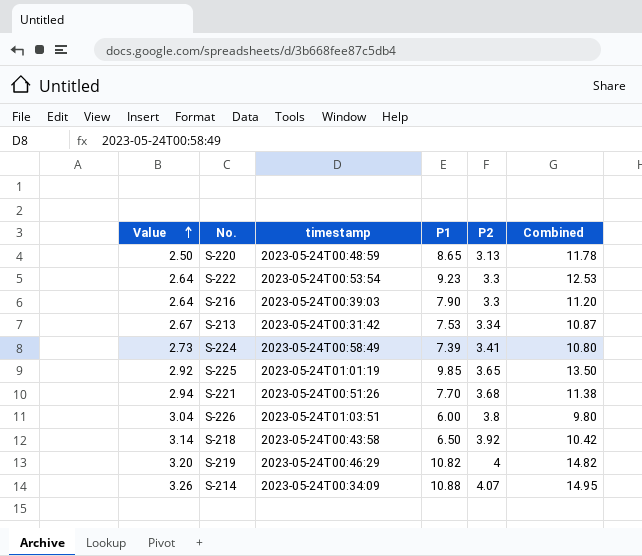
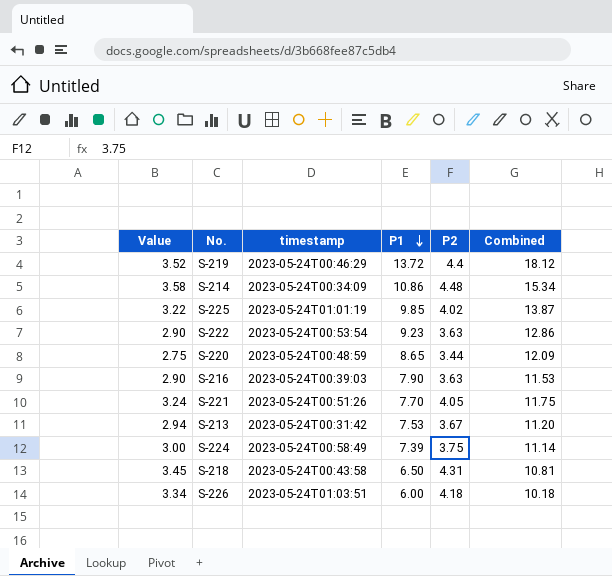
row order: Value ascending -> P1 descending
S-219 | Value: 3.20 -> 3.52
S-219 | P1: 10.82 -> 13.72
S-219 | P2: 4 -> 4.4
S-219 | Combined: 14.82 -> 18.12
S-214 | Value: 3.26 -> 3.58
S-214 | P1: 10.88 -> 10.86
S-214 | P2: 4.07 -> 4.48
S-214 | Combined: 14.95 -> 15.34
S-225 | Value: 2.92 -> 3.22
S-225 | P2: 3.65 -> 4.02
S-225 | Combined: 13.50 -> 13.87
S-222 | Value: 2.64 -> 2.90
S-222 | P2: 3.3 -> 3.63
S-222 | Combined: 12.53 -> 12.86
S-220 | Value: 2.50 -> 2.75
S-220 | P2: 3.13 -> 3.44
S-220 | Combined: 11.78 -> 12.09
S-216 | Value: 2.64 -> 2.90
S-216 | P2: 3.3 -> 3.63
S-216 | Combined: 11.20 -> 11.53
S-221 | Value: 2.94 -> 3.24
S-221 | P2: 3.68 -> 4.05
S-221 | Combined: 11.38 -> 11.75
S-213 | Value: 2.67 -> 2.94
S-213 | P2: 3.34 -> 3.67
S-213 | Combined: 10.87 -> 11.20
S-224 | Value: 2.73 -> 3.00
S-224 | P2: 3.41 -> 3.75
S-224 | Combined: 10.80 -> 11.14
S-218 | Value: 3.14 -> 3.45
S-218 | P2: 3.92 -> 4.31
S-218 | Combined: 10.42 -> 10.81
S-226 | Value: 3.04 -> 3.34
S-226 | P2: 3.8 -> 4.18
S-226 | Combined: 9.80 -> 10.18

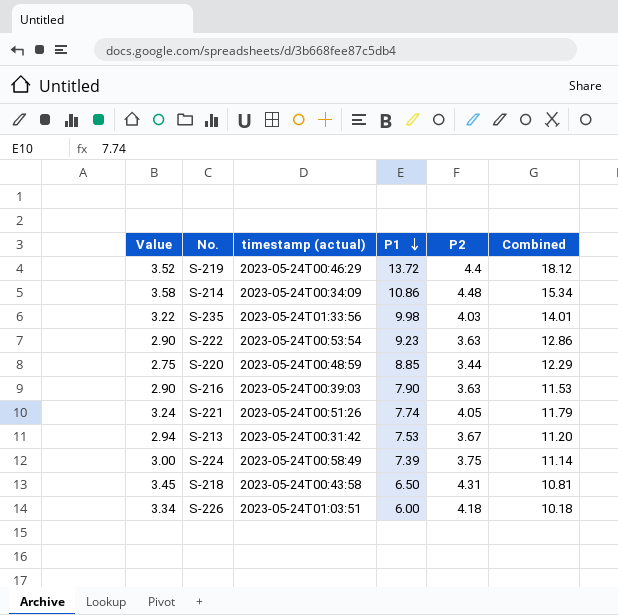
column name: timestamp -> timestamp (actual)
row S-225: 3.22 | 2023-05-24T01:01:19 | 9.85 | 4.02 | 13.87 -> none
row S-235: none -> 3.22 | 2023-05-24T01:33:56 | 9.98 | 4.03 | 14.01
S-220 | P1: 8.65 -> 8.85
S-220 | Combined: 12.09 -> 12.29
S-221 | P1: 7.70 -> 7.74
S-221 | Combined: 11.75 -> 11.79

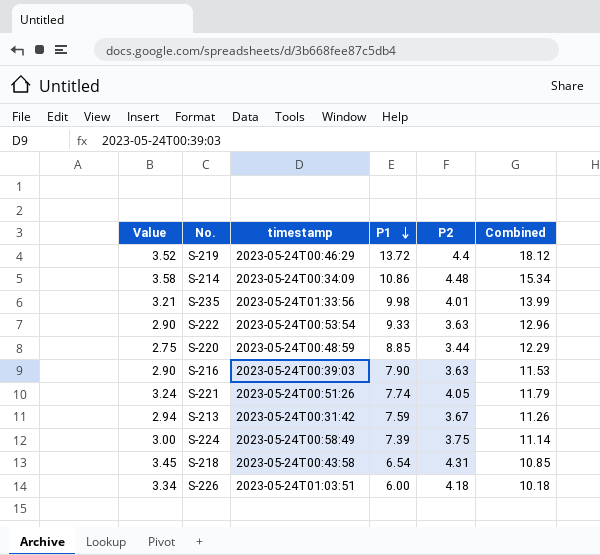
column name: timestamp (actual) -> timestamp
S-235 | Value: 3.22 -> 3.21
S-235 | P2: 4.03 -> 4.01
S-235 | Combined: 14.01 -> 13.99
S-222 | P1: 9.23 -> 9.33
S-222 | Combined: 12.86 -> 12.96
S-213 | P1: 7.53 -> 7.59
S-213 | Combined: 11.20 -> 11.26
S-218 | P1: 6.50 -> 6.54
S-218 | Combined: 10.81 -> 10.85

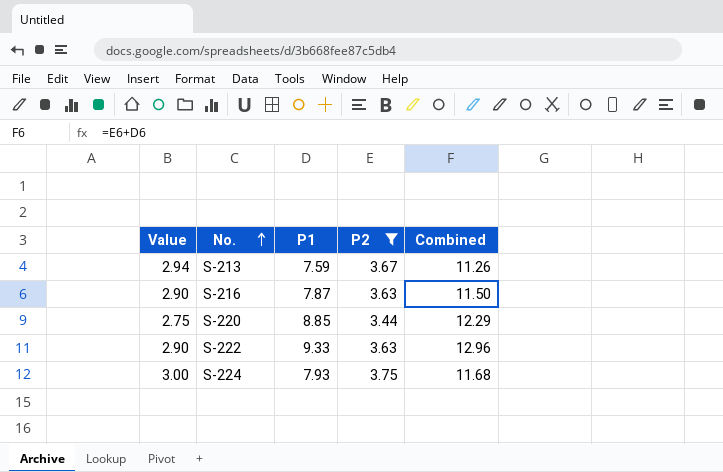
filter: none -> P2 <= 3.75
row order: P1 descending -> No. ascending
column timestamp | position: 3 -> none
S-216 | P1: 7.90 -> 7.87
S-216 | Combined: 11.53 -> 11.50
S-224 | P1: 7.39 -> 7.93
S-224 | Combined: 11.14 -> 11.68

